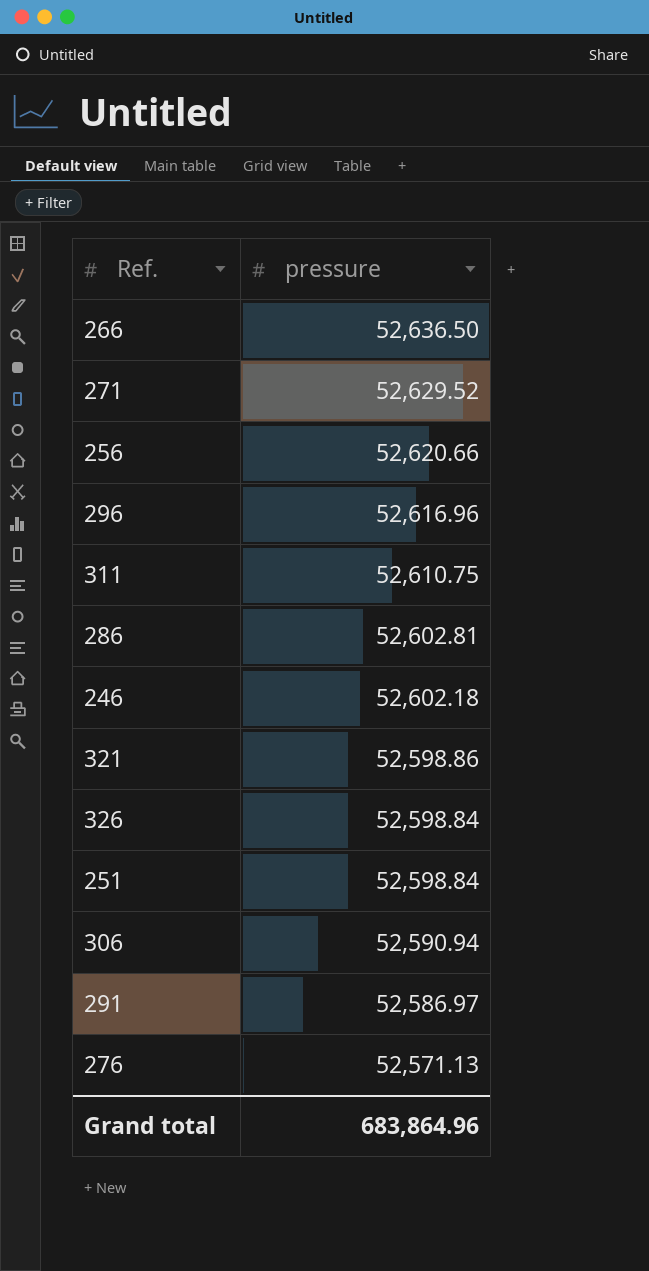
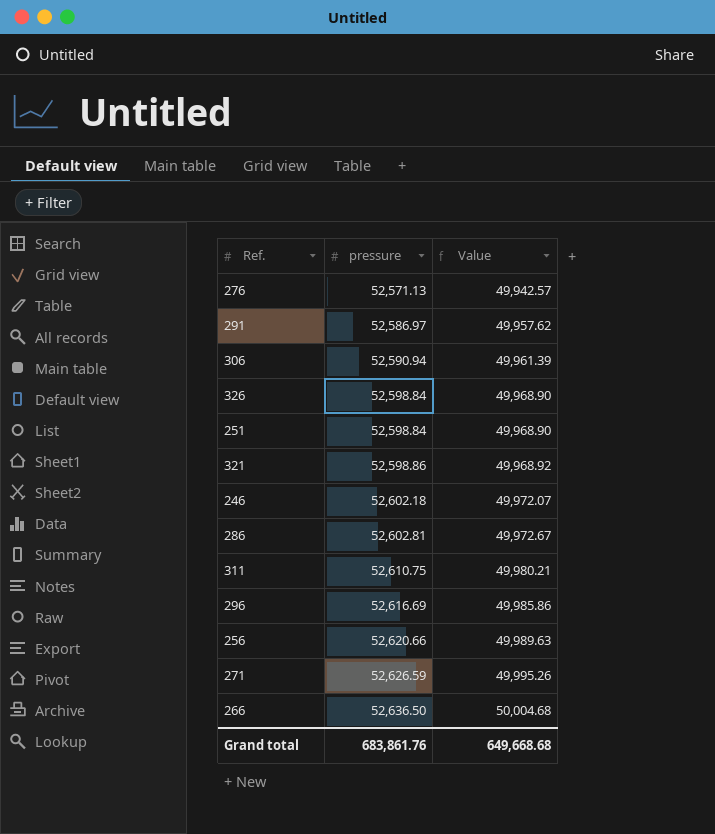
row order: pressure descending -> pressure ascending
column Value | formula: none -> [pressure] * 0.95
296 | pressure: 52,616.96 -> 52,616.69
271 | pressure: 52,629.52 -> 52,626.59
Grand total | pressure: 683,864.96 -> 683,861.76

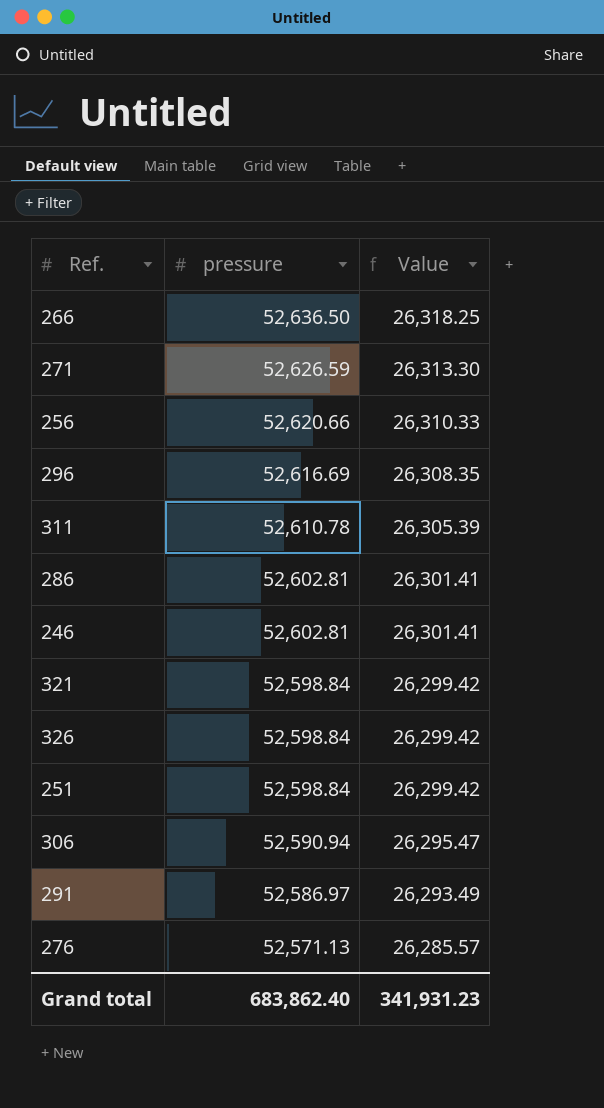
row order: pressure ascending -> pressure descending
column Value | formula: [pressure] * 0.95 -> [pressure] * 0.5
311 | pressure: 52,610.75 -> 52,610.78
246 | pressure: 52,602.18 -> 52,602.81
321 | pressure: 52,598.86 -> 52,598.84
Grand total | pressure: 683,861.76 -> 683,862.40
Grand total | Value: 649,668.68 -> 341,931.23

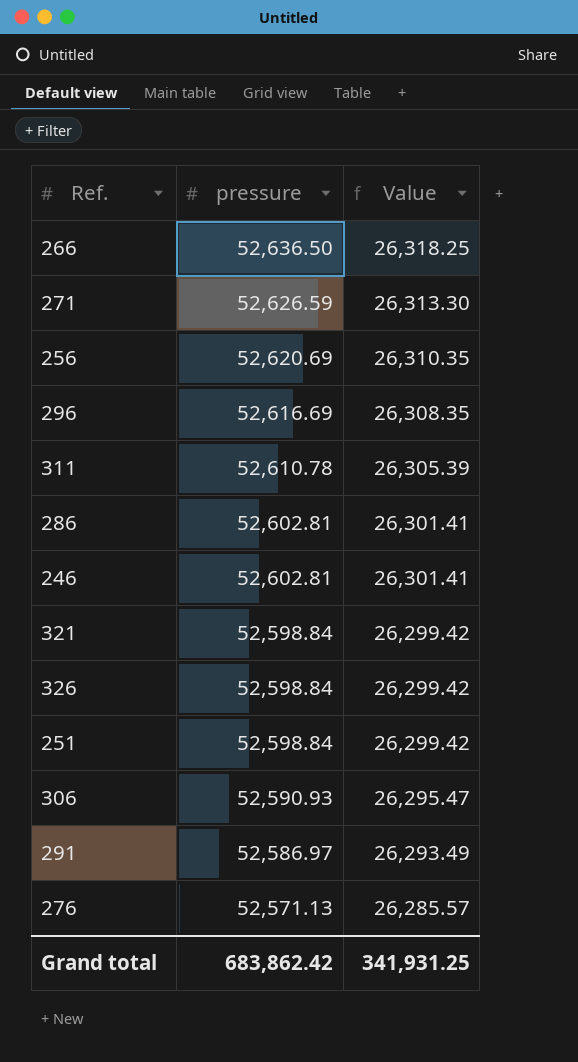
256 | pressure: 52,620.66 -> 52,620.69
256 | Value: 26,310.33 -> 26,310.35
306 | pressure: 52,590.94 -> 52,590.93
Grand total | pressure: 683,862.40 -> 683,862.42
Grand total | Value: 341,931.23 -> 341,931.25

